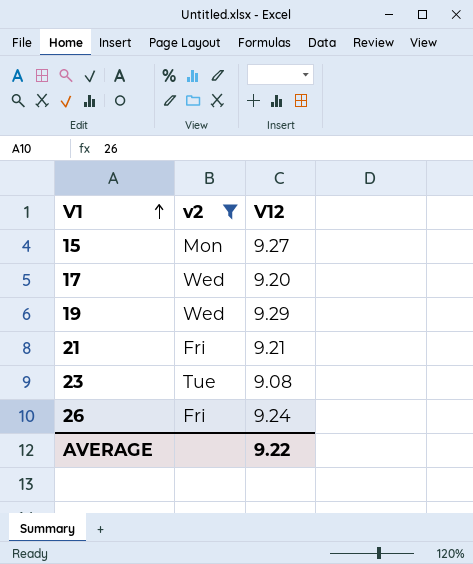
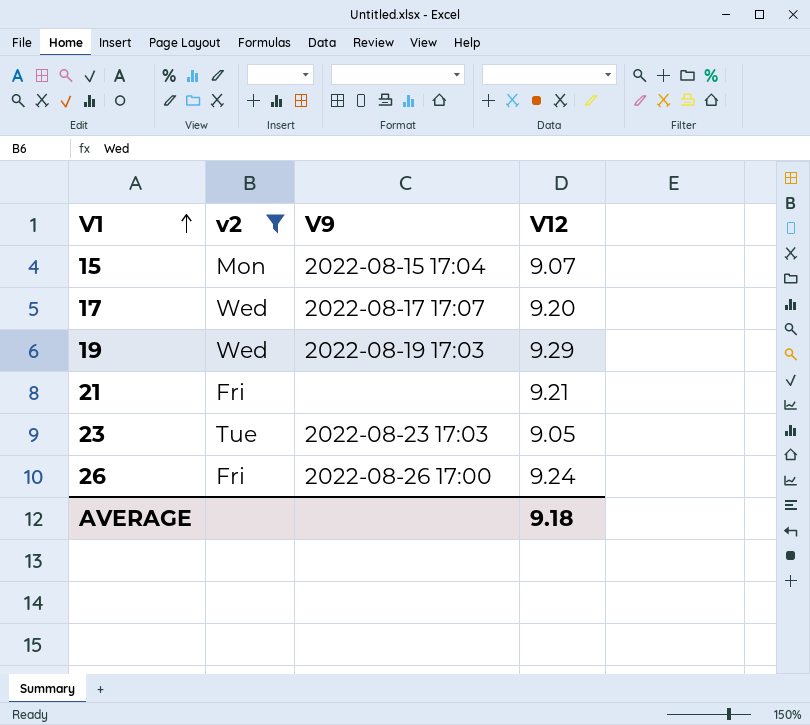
column V9 | position: none -> 3
15 | V12: 9.27 -> 9.07
23 | V12: 9.08 -> 9.05
AVERAGE | V12: 9.22 -> 9.18

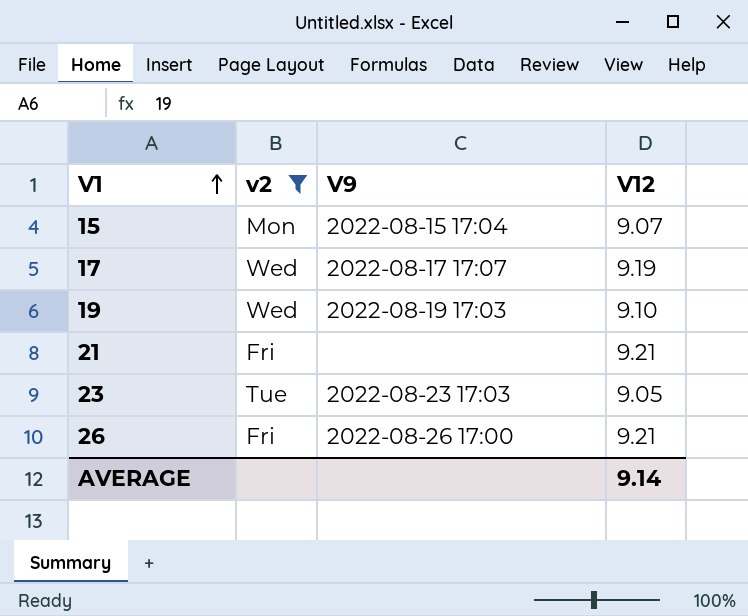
17 | V12: 9.20 -> 9.19
19 | V12: 9.29 -> 9.10
26 | V12: 9.24 -> 9.21
AVERAGE | V12: 9.18 -> 9.14

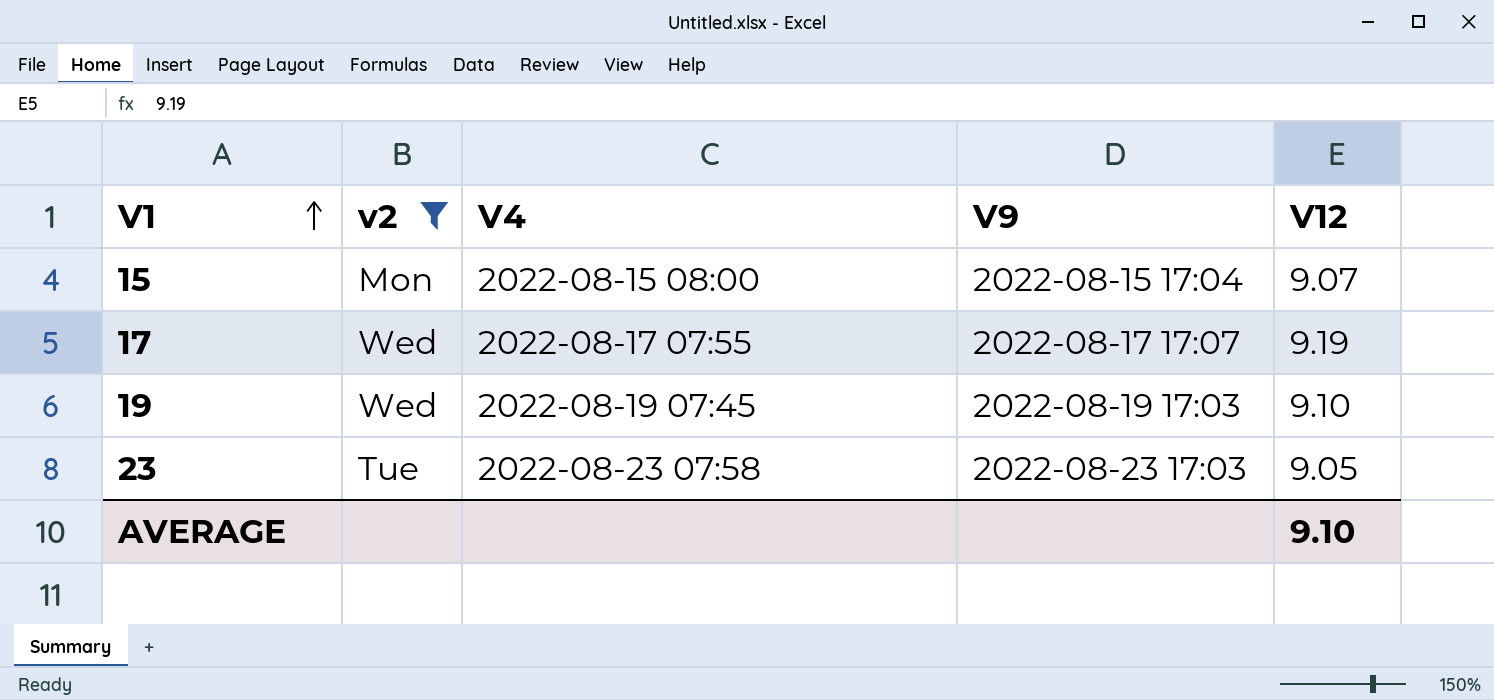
column V4 | position: none -> 3
row 21: Fri | none | 9.21 -> none
row 26: Fri | 2022-08-26 17:00 | 9.21 -> none
AVERAGE | V12: 9.14 -> 9.10

